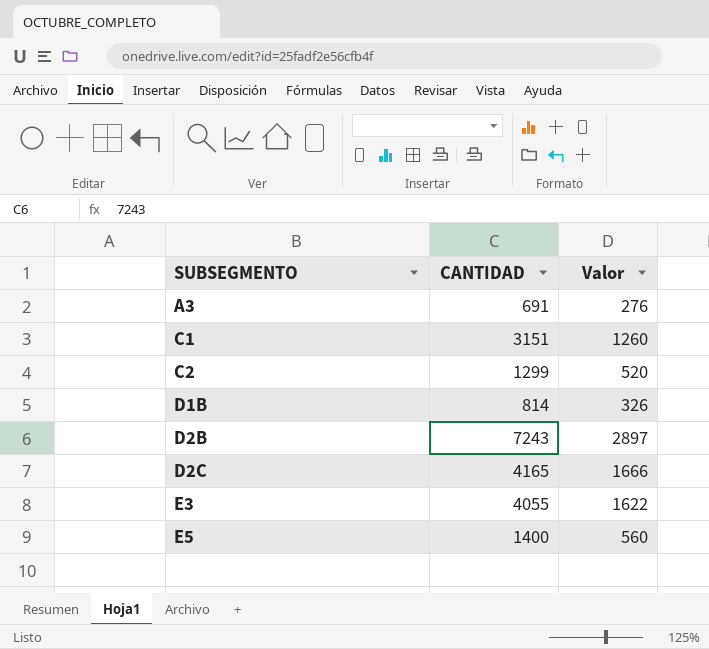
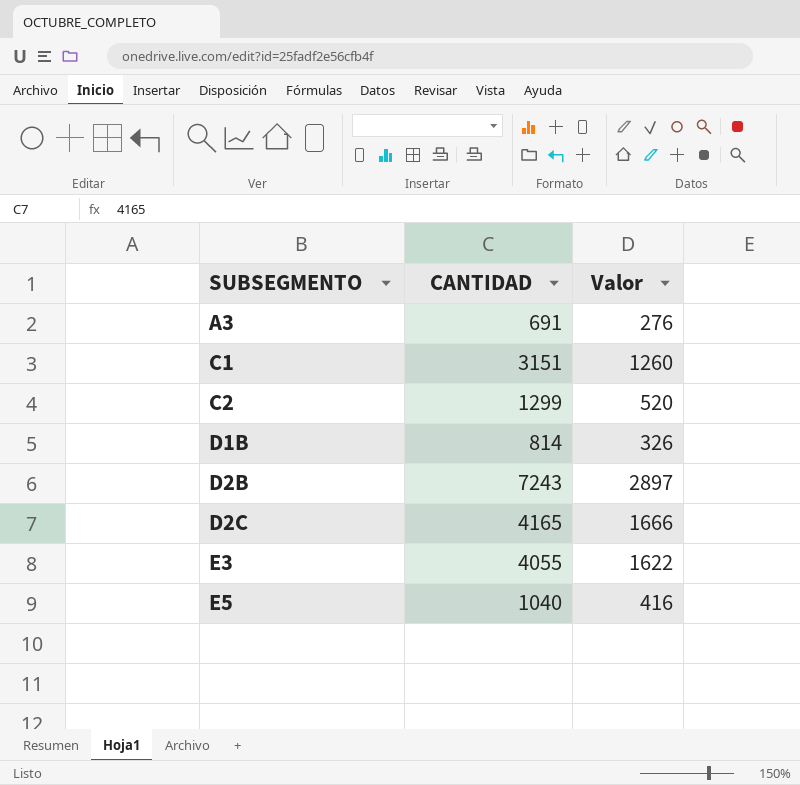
E5 | CANTIDAD: 1400 -> 1040
E5 | Valor: 560 -> 416

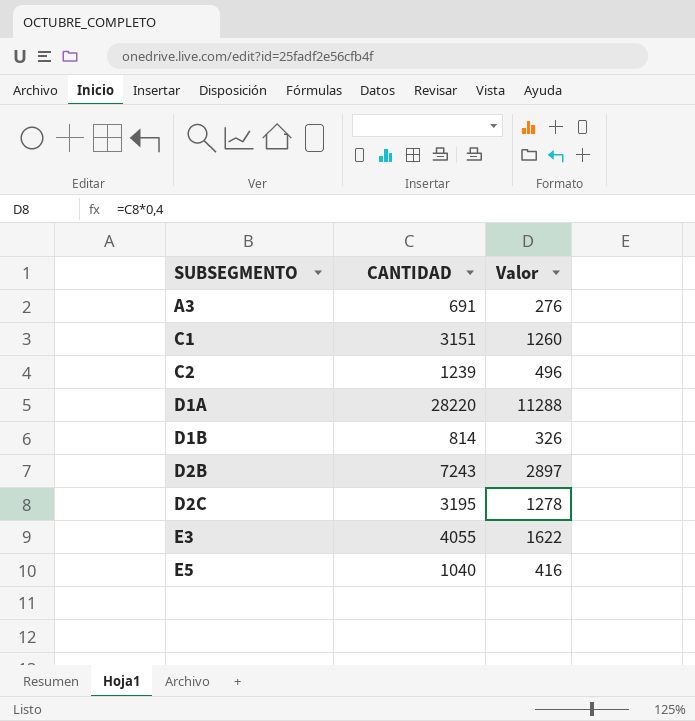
C2 | CANTIDAD: 1299 -> 1239
C2 | Valor: 520 -> 496
row D1A: none -> 28220 | 11288
D2C | CANTIDAD: 4165 -> 3195
D2C | Valor: 1666 -> 1278

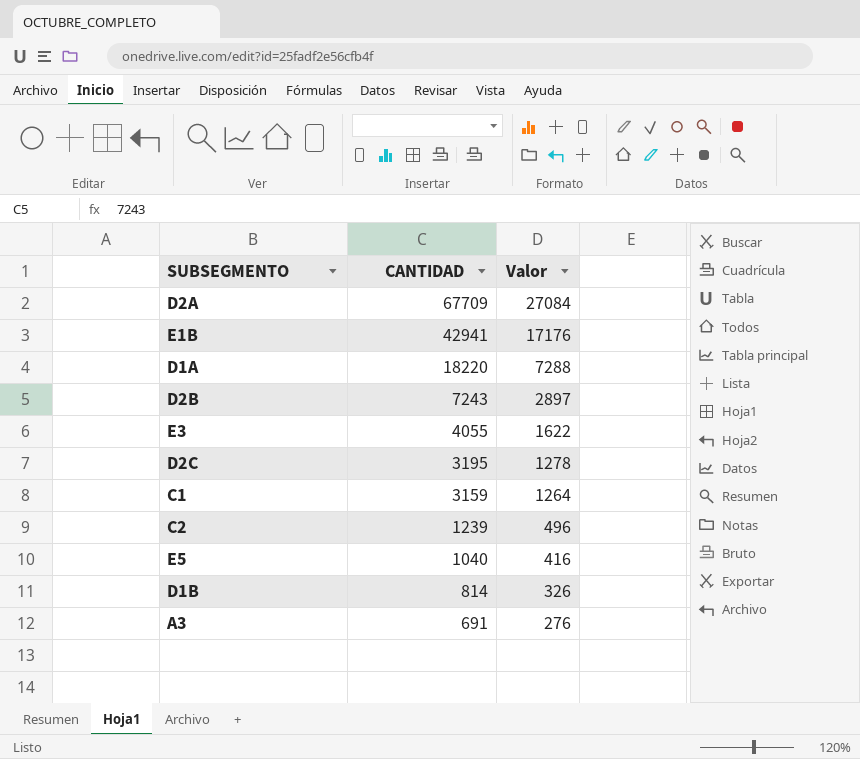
row order: SUBSEGMENTO ascending -> CANTIDAD descending
row D2A: none -> 67709 | 27084
row E1B: none -> 42941 | 17176
D1A | CANTIDAD: 28220 -> 18220
D1A | Valor: 11288 -> 7288
C1 | CANTIDAD: 3151 -> 3159
C1 | Valor: 1260 -> 1264

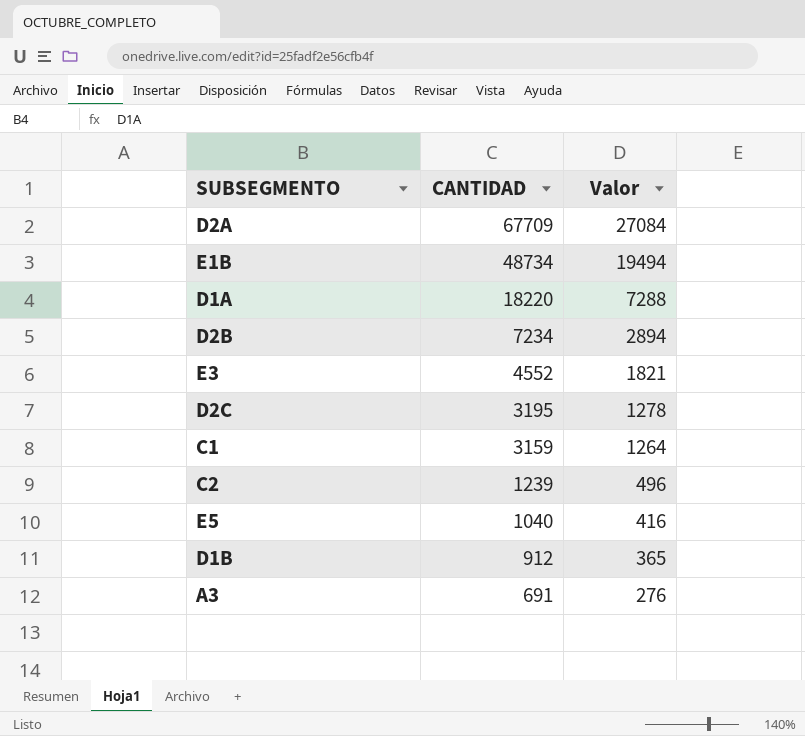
E1B | CANTIDAD: 42941 -> 48734
E1B | Valor: 17176 -> 19494
D2B | CANTIDAD: 7243 -> 7234
D2B | Valor: 2897 -> 2894
E3 | CANTIDAD: 4055 -> 4552
E3 | Valor: 1622 -> 1821
D1B | CANTIDAD: 814 -> 912
D1B | Valor: 326 -> 365

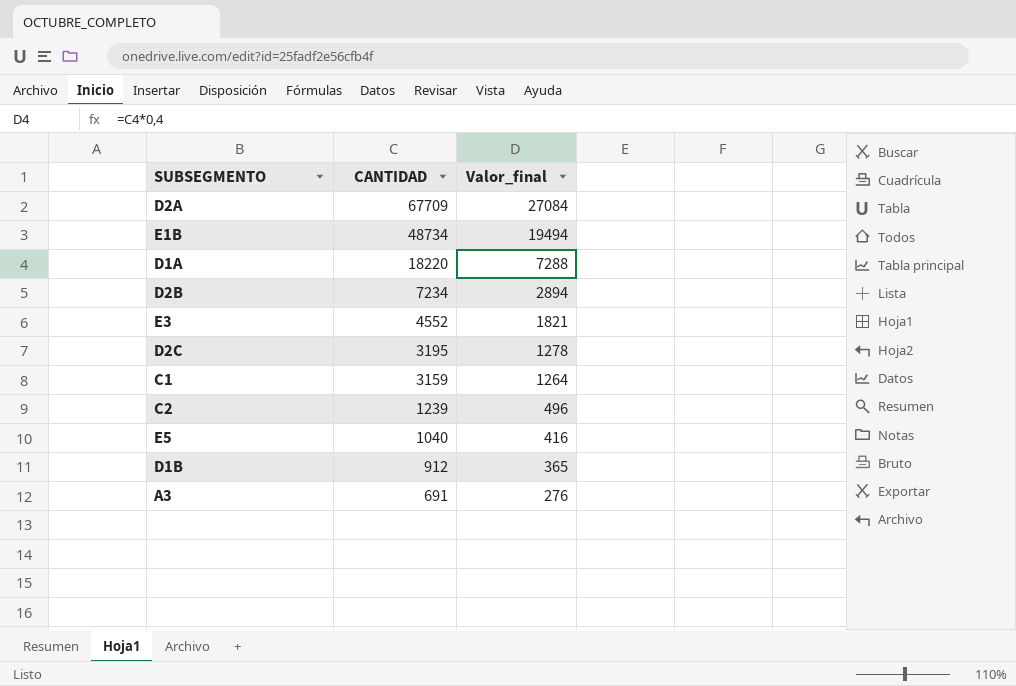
column name: Valor -> Valor_final

